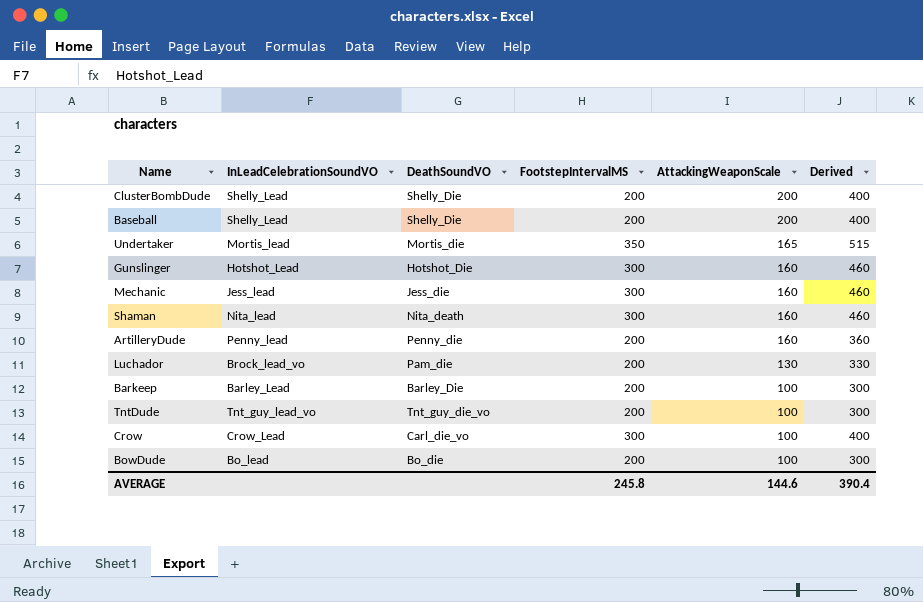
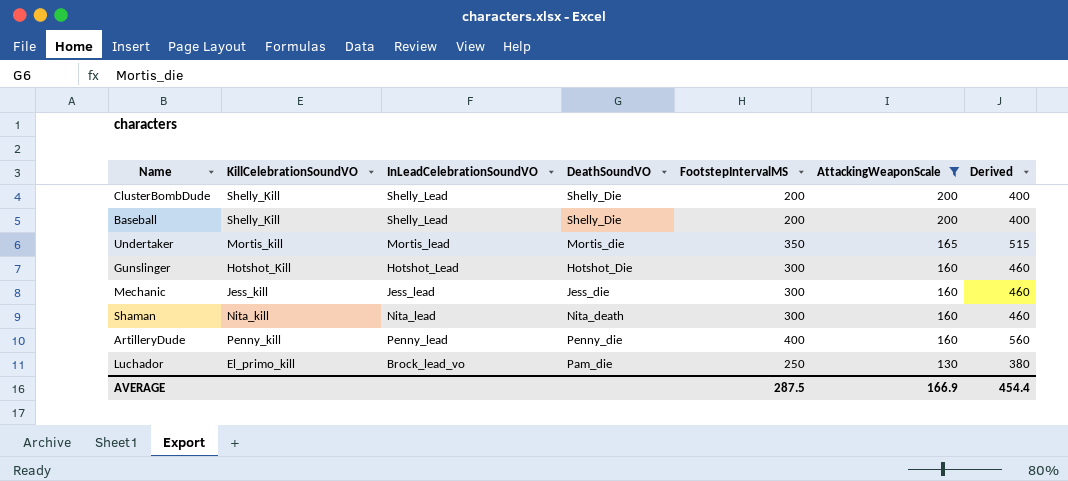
filter: none -> AttackingWeaponScale != 100
column KillCelebrationSoundVO | position: none -> 2
ArtilleryDude | FootstepIntervalMS: 200 -> 400
ArtilleryDude | Derived: 360 -> 560
Luchador | FootstepIntervalMS: 200 -> 250
Luchador | Derived: 330 -> 380
AVERAGE | FootstepIntervalMS: 245.8 -> 287.5
AVERAGE | AttackingWeaponScale: 144.6 -> 166.9
AVERAGE | Derived: 390.4 -> 454.4

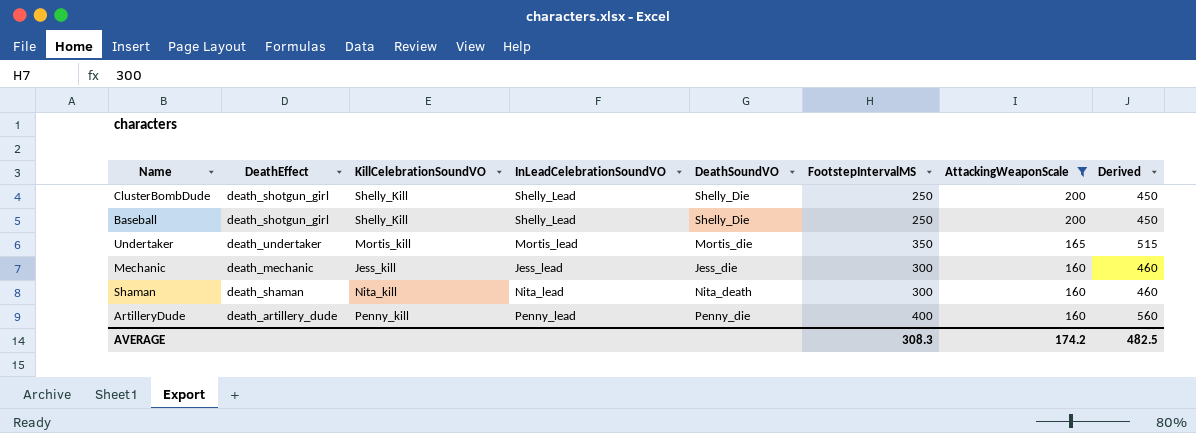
column DeathEffect | position: none -> 2
row Gunslinger: Hotshot_Kill | Hotshot_Lead | Hotshot_Die | 300 | 160 | 460 -> none
row Luchador: El_primo_kill | Brock_lead_vo | Pam_die | 250 | 130 | 380 -> none
ClusterBombDude | FootstepIntervalMS: 200 -> 250
ClusterBombDude | Derived: 400 -> 450
Baseball | FootstepIntervalMS: 200 -> 250
Baseball | Derived: 400 -> 450
AVERAGE | FootstepIntervalMS: 287.5 -> 308.3
AVERAGE | AttackingWeaponScale: 166.9 -> 174.2
AVERAGE | Derived: 454.4 -> 482.5

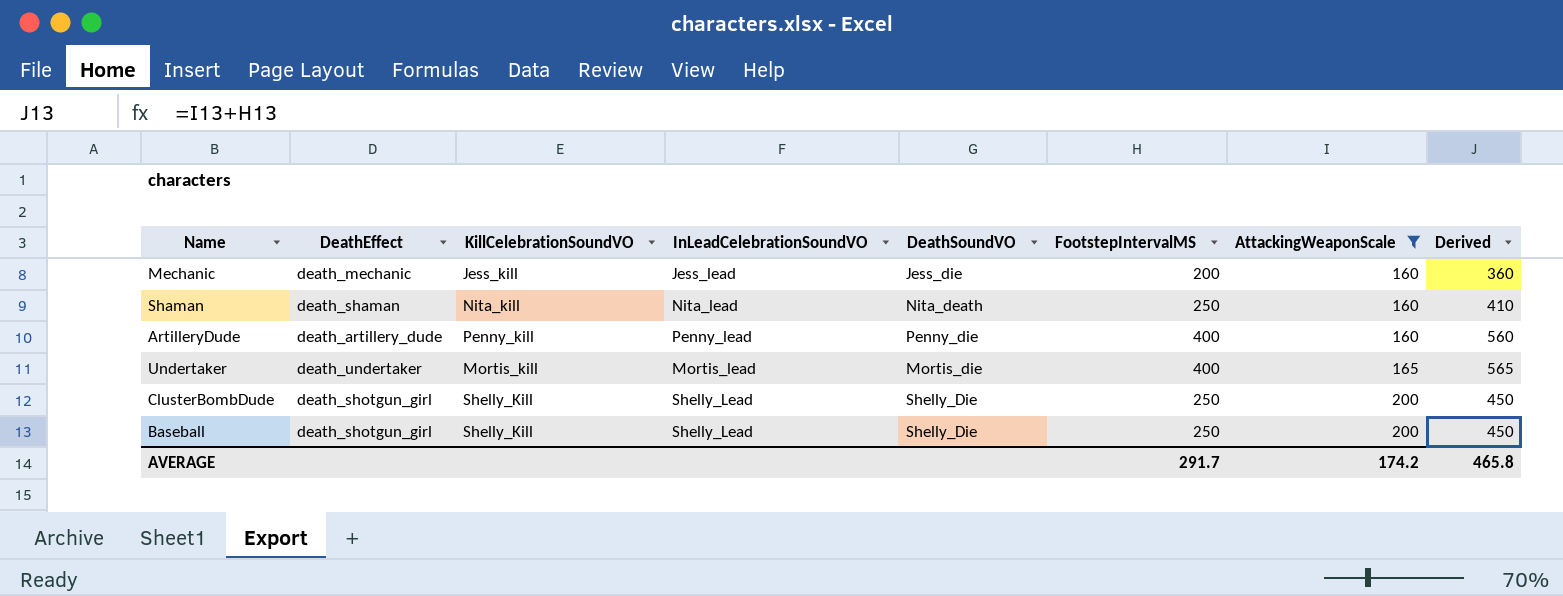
row order: AttackingWeaponScale descending -> AttackingWeaponScale ascending
Mechanic | FootstepIntervalMS: 300 -> 200
Mechanic | Derived: 460 -> 360
Shaman | FootstepIntervalMS: 300 -> 250
Shaman | Derived: 460 -> 410
Undertaker | FootstepIntervalMS: 350 -> 400
Undertaker | Derived: 515 -> 565
AVERAGE | FootstepIntervalMS: 308.3 -> 291.7
AVERAGE | Derived: 482.5 -> 465.8

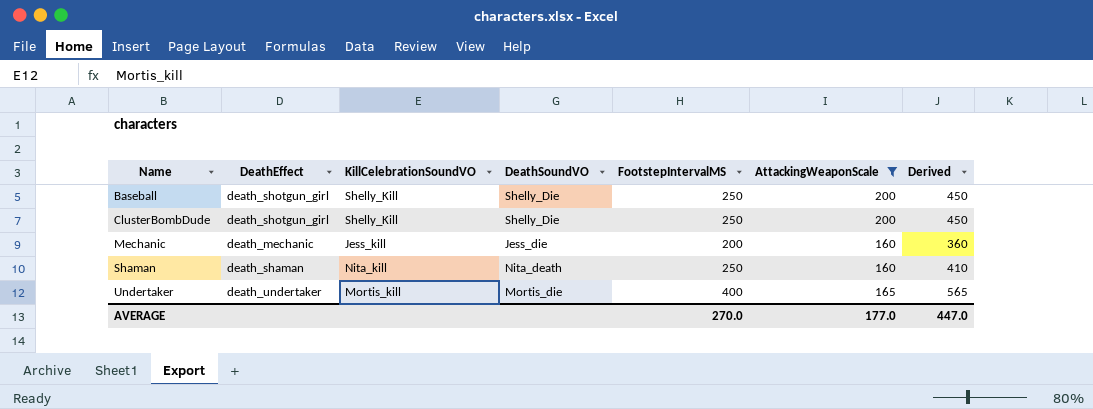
row order: AttackingWeaponScale ascending -> Name ascending
column InLeadCelebrationSoundVO | position: 4 -> none
row ArtilleryDude: death_artillery_dude | Penny_kill | Penny_lead | Penny_die | 400 | 160 | 560 -> none
AVERAGE | FootstepIntervalMS: 291.7 -> 270.0
AVERAGE | AttackingWeaponScale: 174.2 -> 177.0
AVERAGE | Derived: 465.8 -> 447.0

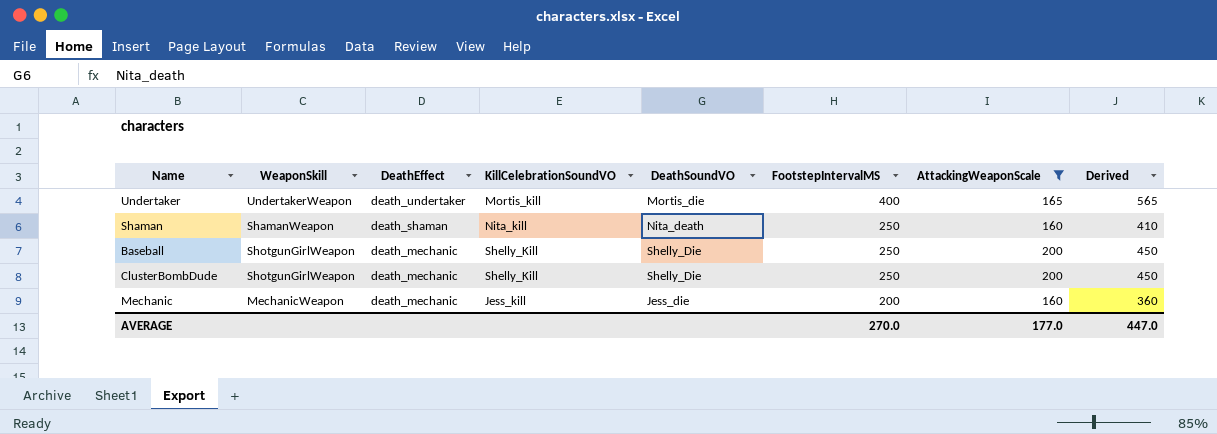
row order: Name ascending -> DeathEffect descending
column WeaponSkill | position: none -> 2
Baseball | DeathEffect: death_shotgun_girl -> death_mechanic
ClusterBombDude | DeathEffect: death_shotgun_girl -> death_mechanic

